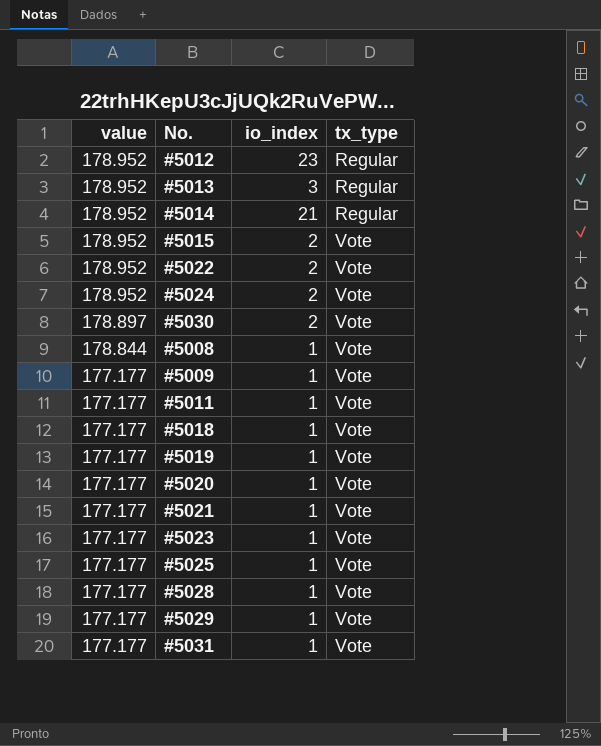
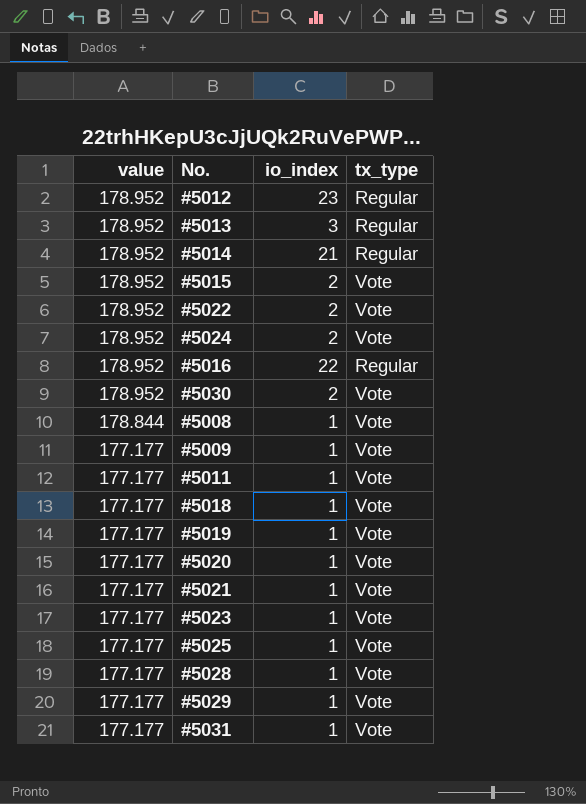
row #5016: none -> 178.952 | 22 | Regular
#5030 | value: 178.897 -> 178.952

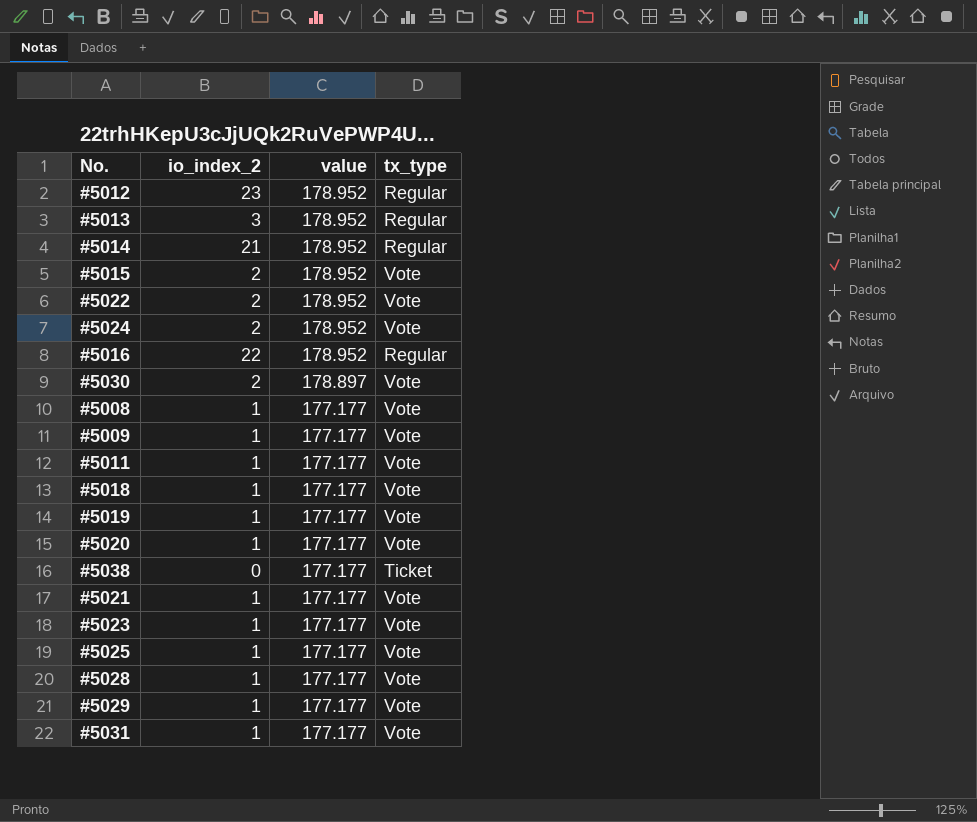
column name: io_index -> io_index_2
column value | position: 1 -> 3
#5030 | value: 178.952 -> 178.897
#5008 | value: 178.844 -> 177.177
row #5038: none -> 0 | 177.177 | Ticket

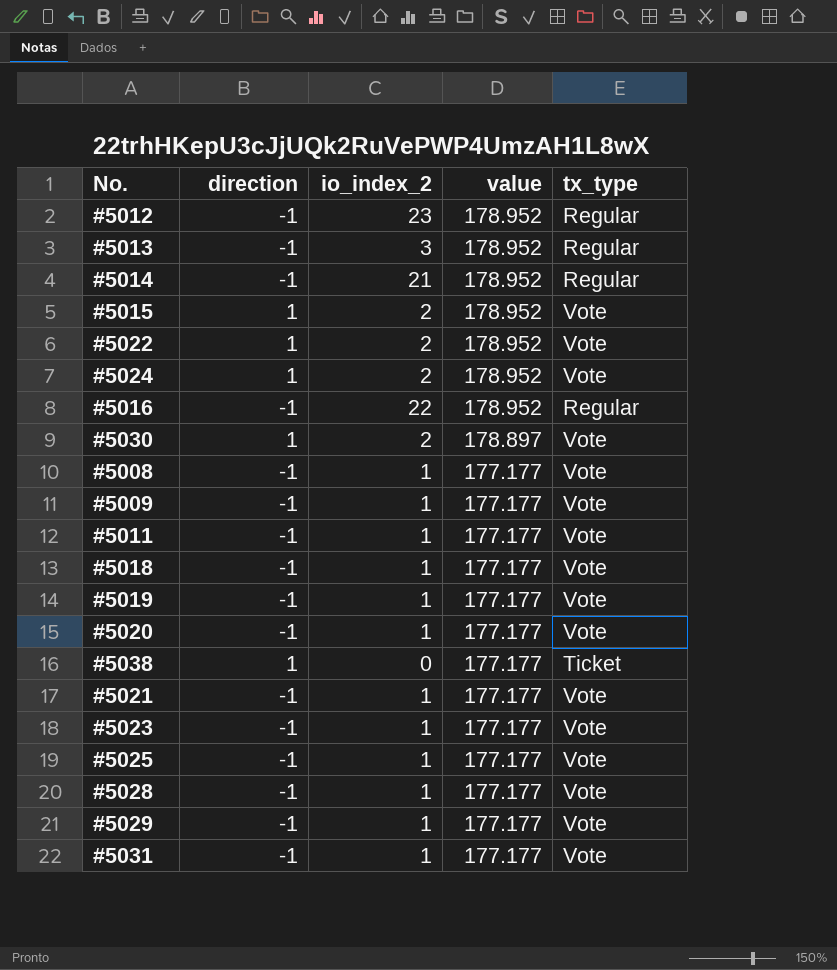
column direction | position: none -> 2

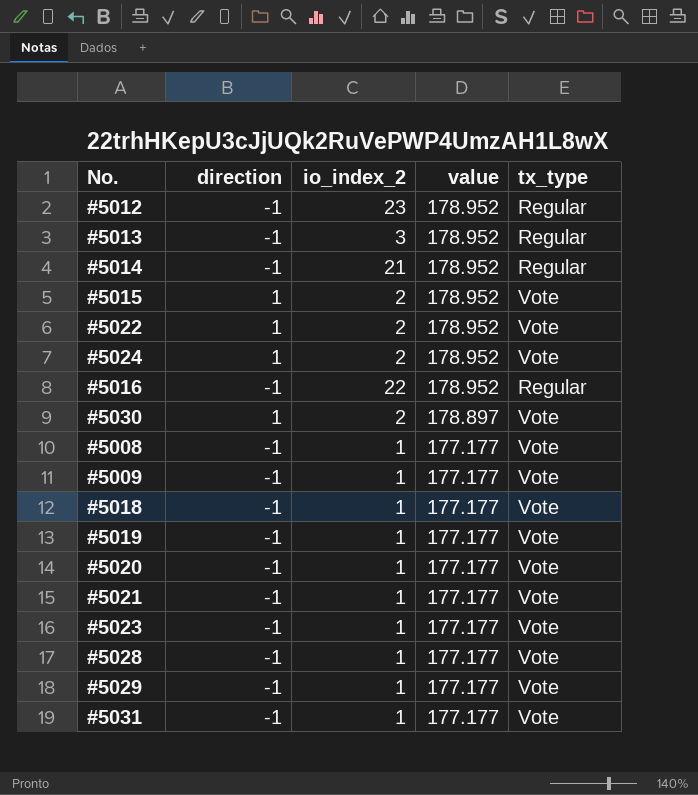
row #5011: -1 | 1 | 177.177 | Vote -> none
row #5038: 1 | 0 | 177.177 | Ticket -> none
row #5025: -1 | 1 | 177.177 | Vote -> none

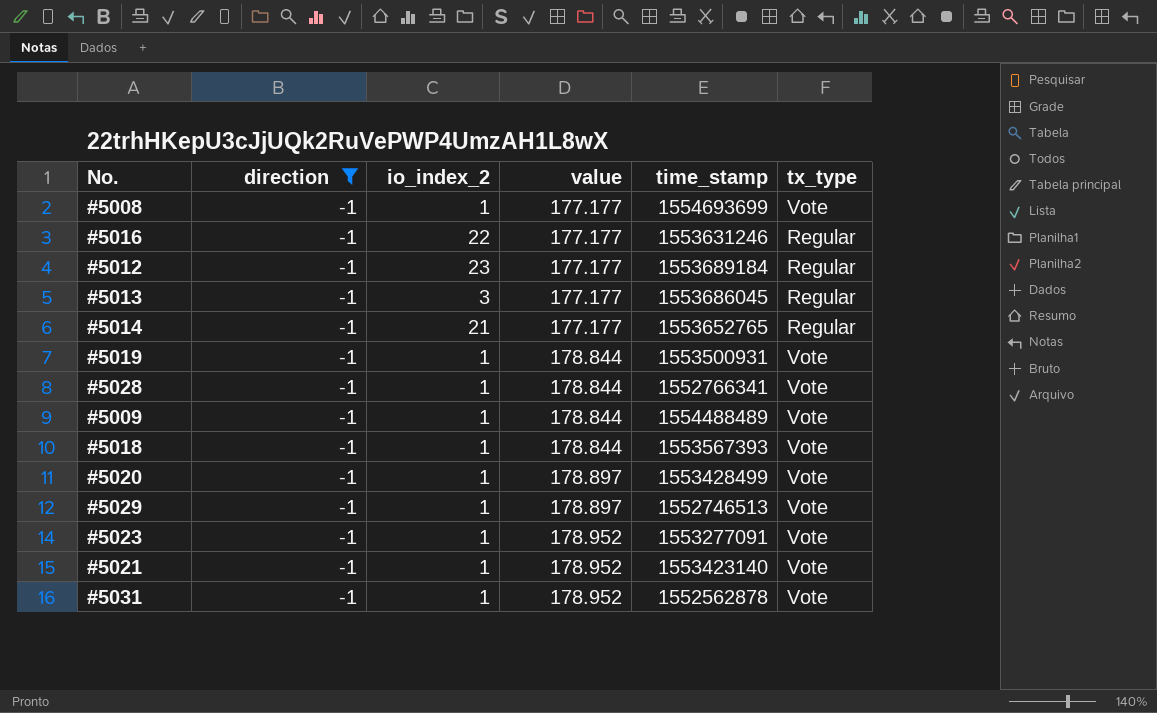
filter: none -> direction = -1
row order: value descending -> value ascending
column time_stamp | position: none -> 5
#5016 | value: 178.952 -> 177.177
#5012 | value: 178.952 -> 177.177
#5013 | value: 178.952 -> 177.177
#5014 | value: 178.952 -> 177.177
#5019 | value: 177.177 -> 178.844
#5028 | value: 177.177 -> 178.844
#5009 | value: 177.177 -> 178.844
#5018 | value: 177.177 -> 178.844
#5020 | value: 177.177 -> 178.897
#5029 | value: 177.177 -> 178.897
#5023 | value: 177.177 -> 178.952
#5021 | value: 177.177 -> 178.952
#5031 | value: 177.177 -> 178.952

